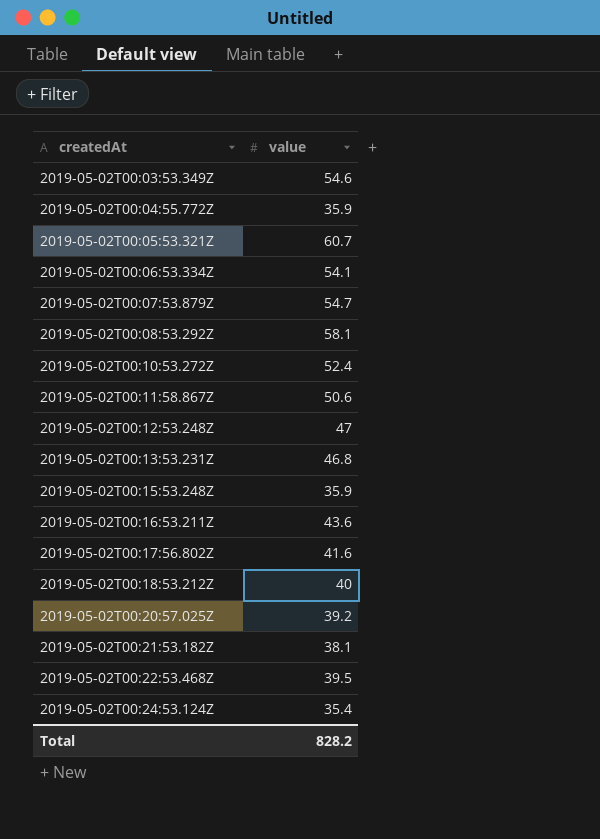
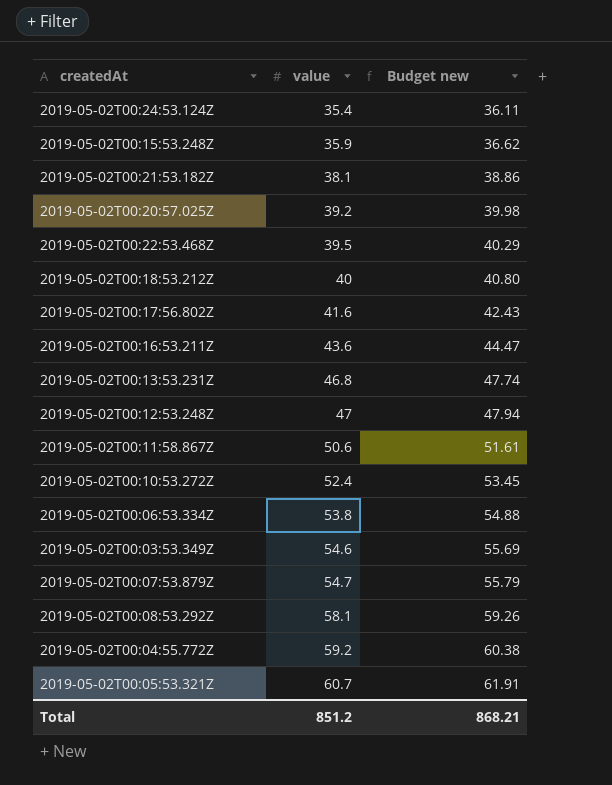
row order: createdAt ascending -> value ascending
column Budget new | formula: none -> [value] * 1.02
2019-05-02T00:06:53.334Z | value: 54.1 -> 53.8
2019-05-02T00:04:55.772Z | value: 35.9 -> 59.2
Total | value: 828.2 -> 851.2

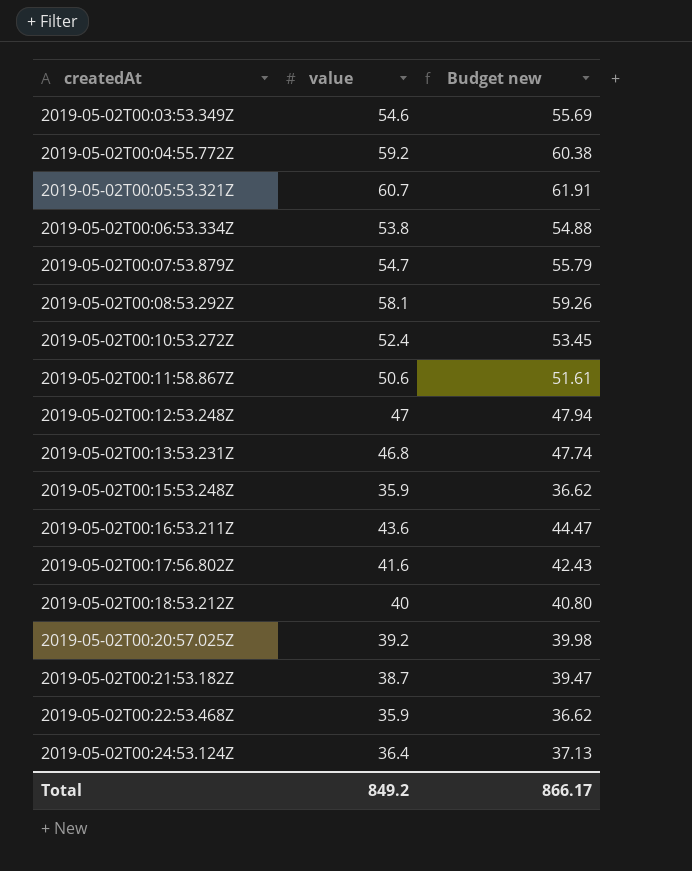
row order: value ascending -> createdAt ascending
2019-05-02T00:21:53.182Z | value: 38.1 -> 38.7
2019-05-02T00:21:53.182Z | Budget new: 38.86 -> 39.47
2019-05-02T00:22:53.468Z | value: 39.5 -> 35.9
2019-05-02T00:22:53.468Z | Budget new: 40.29 -> 36.62
2019-05-02T00:24:53.124Z | value: 35.4 -> 36.4
2019-05-02T00:24:53.124Z | Budget new: 36.11 -> 37.13
Total | value: 851.2 -> 849.2
Total | Budget new: 868.21 -> 866.17

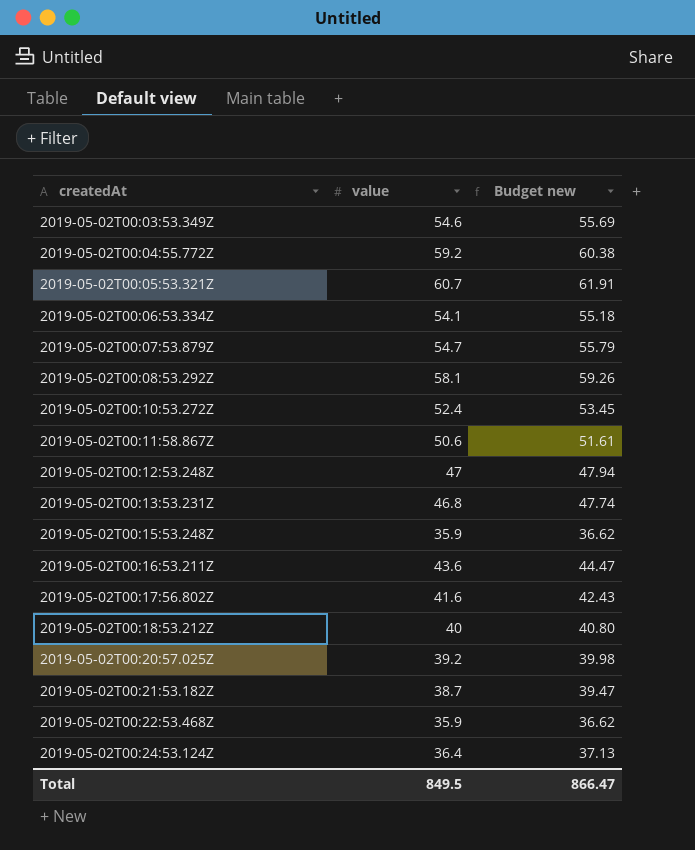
2019-05-02T00:06:53.334Z | value: 53.8 -> 54.1
2019-05-02T00:06:53.334Z | Budget new: 54.88 -> 55.18
Total | value: 849.2 -> 849.5
Total | Budget new: 866.17 -> 866.47

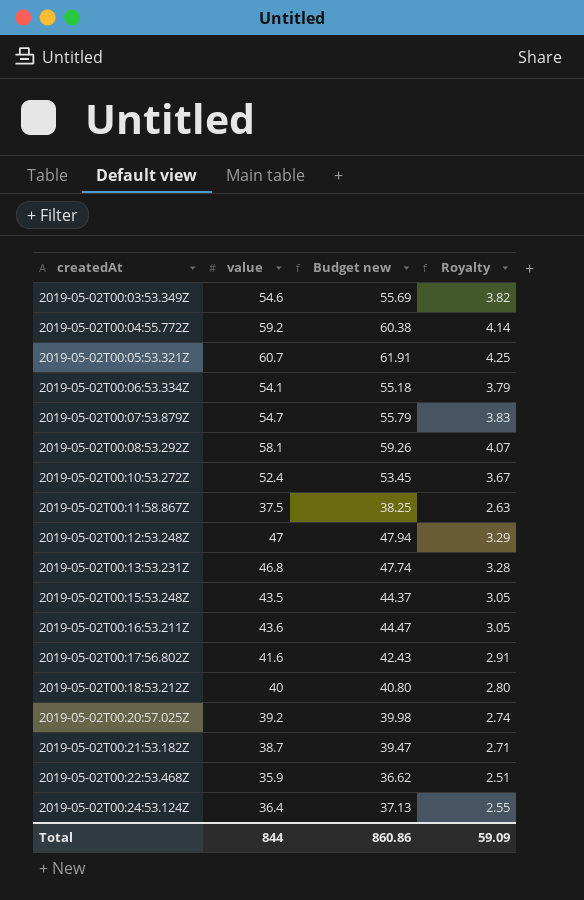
column Royalty | formula: none -> [value] * 0.07
2019-05-02T00:11:58.867Z | value: 50.6 -> 37.5
2019-05-02T00:11:58.867Z | Budget new: 51.61 -> 38.25
2019-05-02T00:15:53.248Z | value: 35.9 -> 43.5
2019-05-02T00:15:53.248Z | Budget new: 36.62 -> 44.37
Total | value: 849.5 -> 844
Total | Budget new: 866.47 -> 860.86

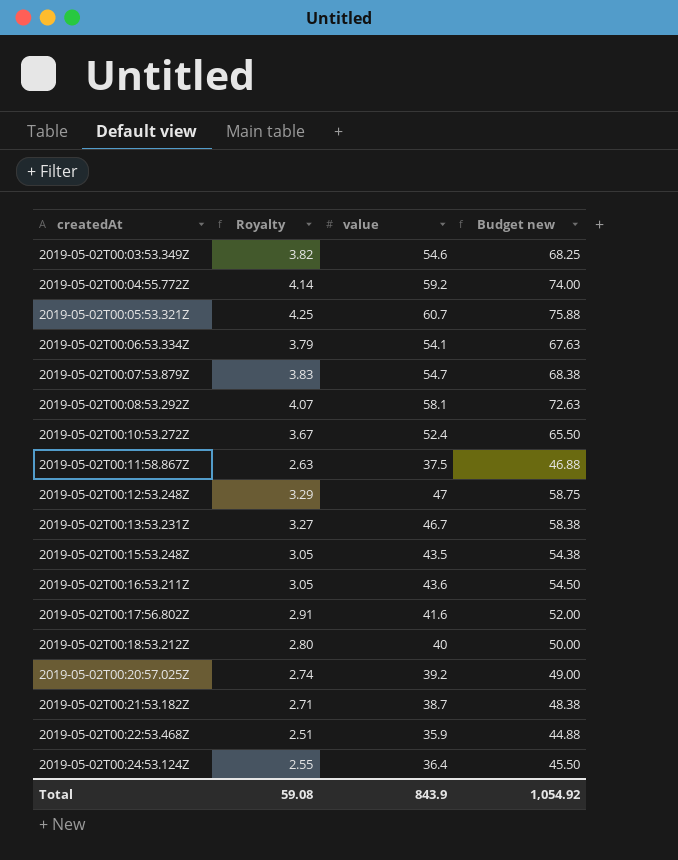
column Royalty | position: 4 -> 2
column Budget new | formula: [value] * 1.02 -> [value] * 1.25
2019-05-02T00:13:53.231Z | Royalty: 3.28 -> 3.27
2019-05-02T00:13:53.231Z | value: 46.8 -> 46.7
Total | Royalty: 59.09 -> 59.08
Total | value: 844 -> 843.9
Total | Budget new: 860.86 -> 1,054.92

